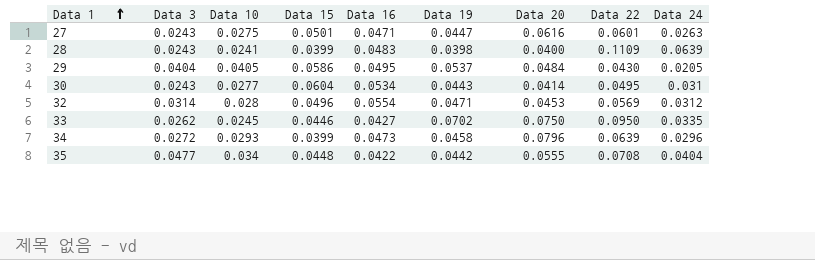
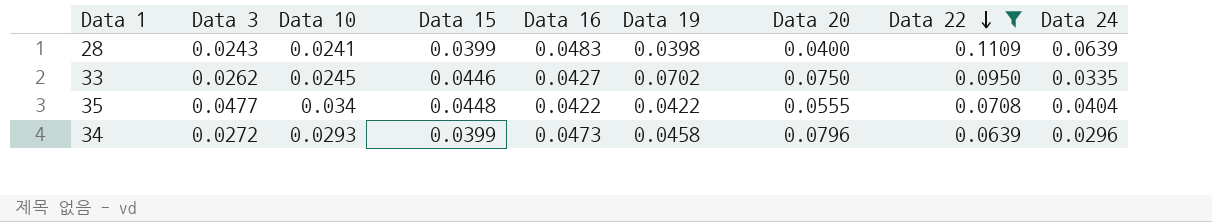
filter: none -> Data 22 >= 0.0639
row order: Data 1 ascending -> Data 22 descending
35 | Data 19: 0.0442 -> 0.0422

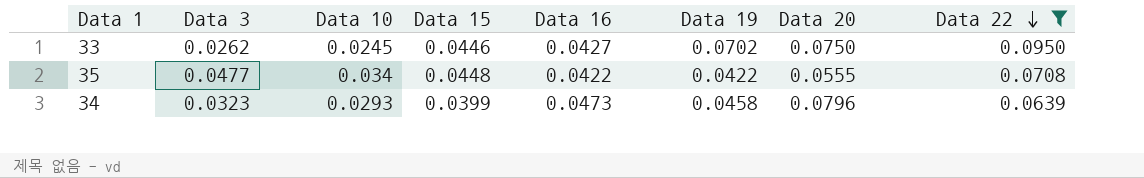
column Data 24 | position: 9 -> none
row 28: 0.0243 | 0.0241 | 0.0399 | 0.0483 | 0.0398 | 0.0400 | 0.1109 | 0.0639 -> none
34 | Data 3: 0.0272 -> 0.0323

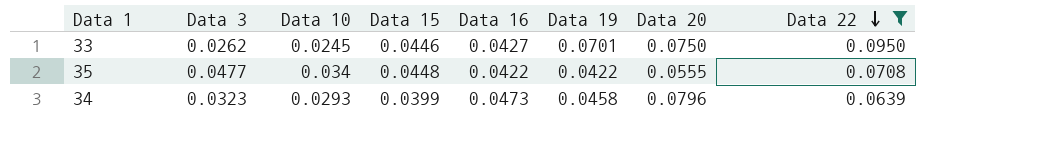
33 | Data 19: 0.0702 -> 0.0701

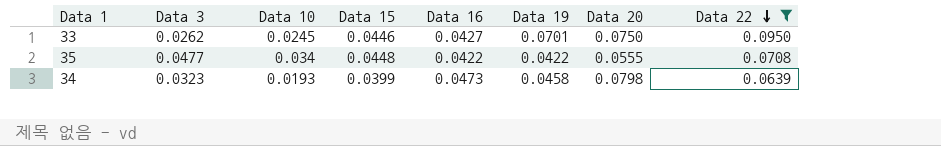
34 | Data 10: 0.0293 -> 0.0193
34 | Data 20: 0.0796 -> 0.0798

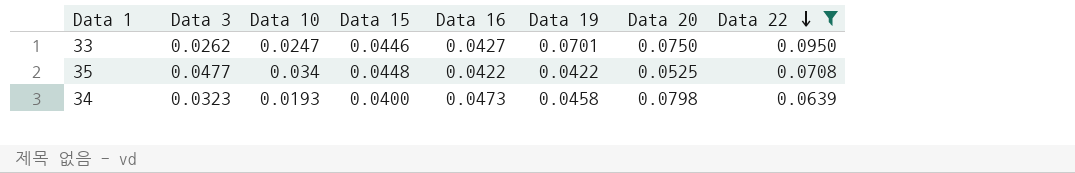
33 | Data 10: 0.0245 -> 0.0247
35 | Data 20: 0.0555 -> 0.0525
34 | Data 15: 0.0399 -> 0.0400

